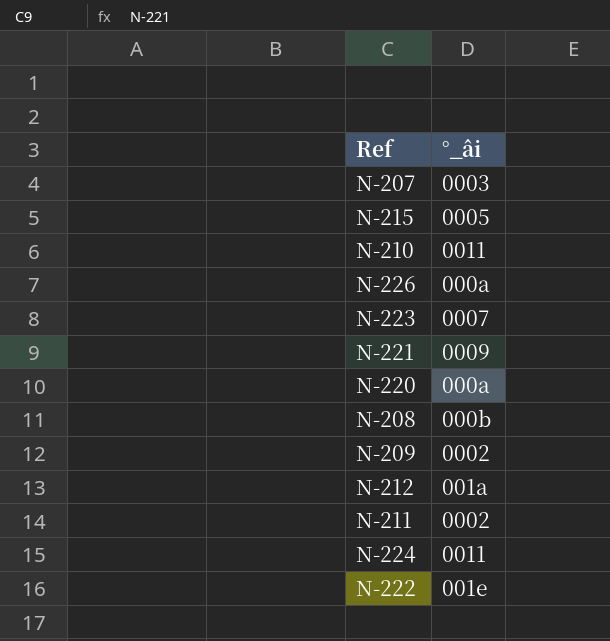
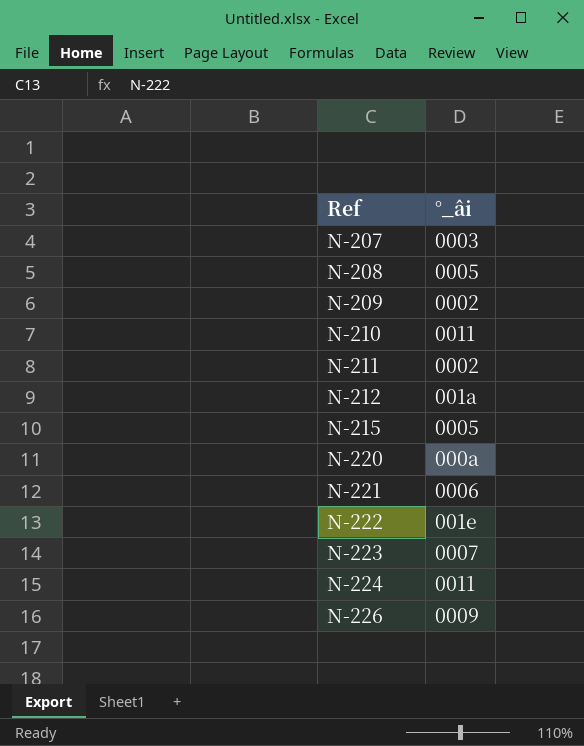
row order: none -> Ref ascending
N-208 | °_âi: 000b -> 0005
N-221 | °_âi: 0009 -> 0006
N-226 | °_âi: 000a -> 0009

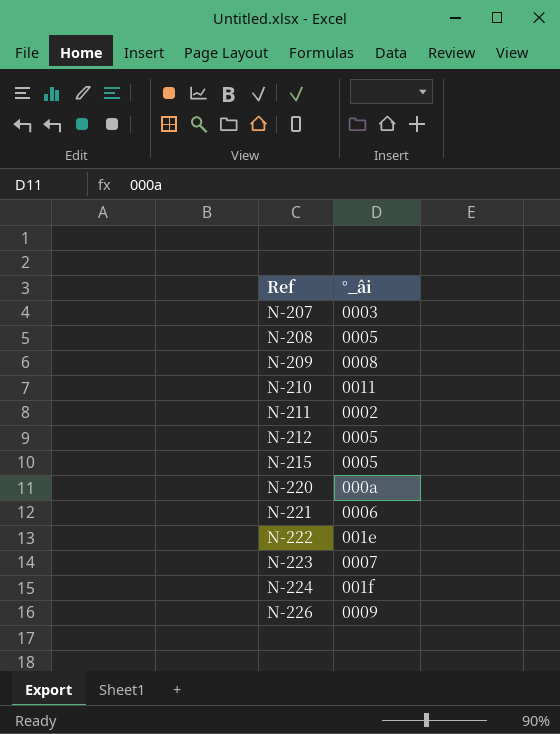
N-209 | °_âi: 0002 -> 0008
N-212 | °_âi: 001a -> 0005
N-224 | °_âi: 0011 -> 001f

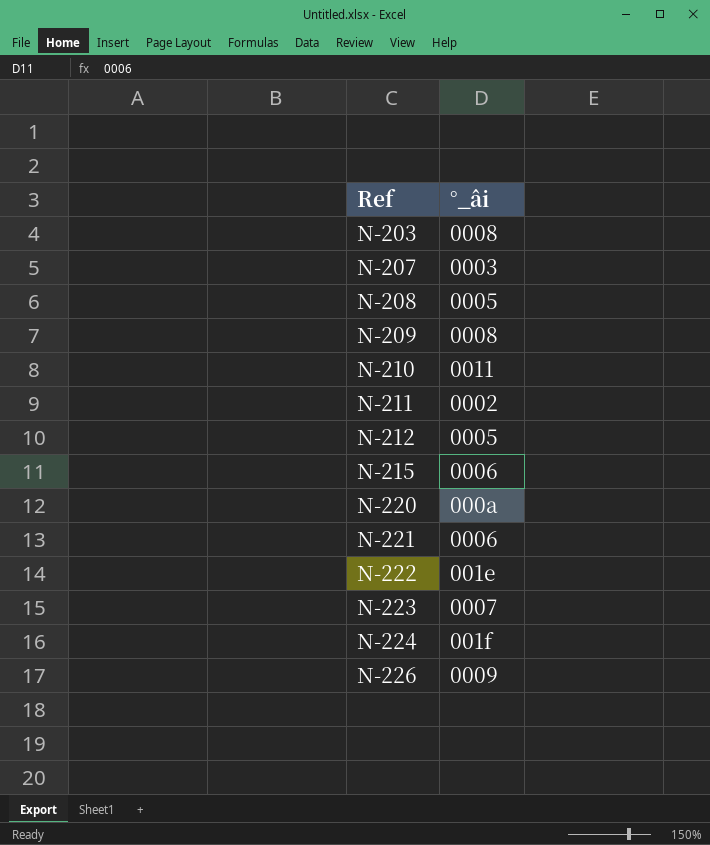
row N-203: none -> 0008
N-215 | °_âi: 0005 -> 0006

